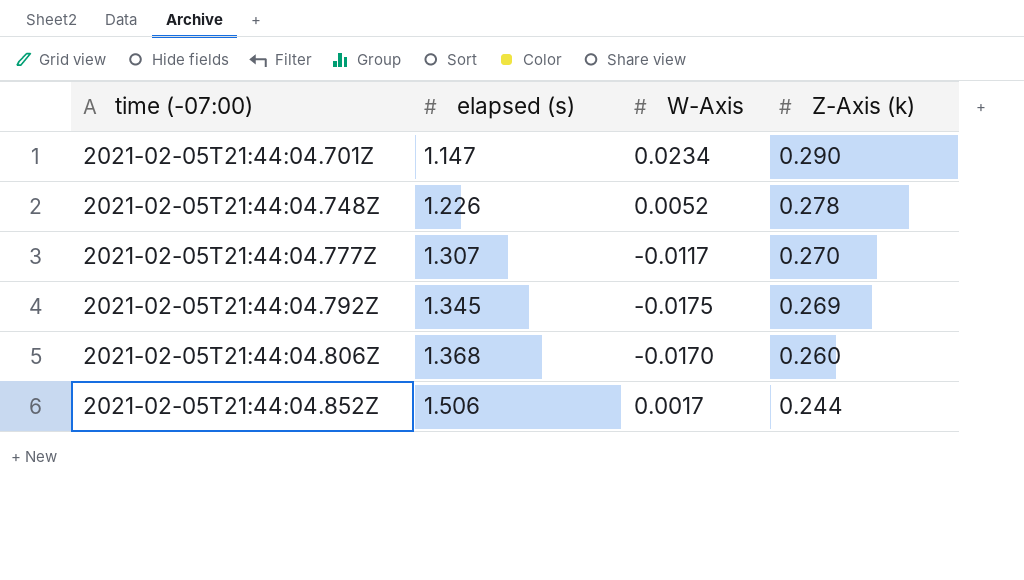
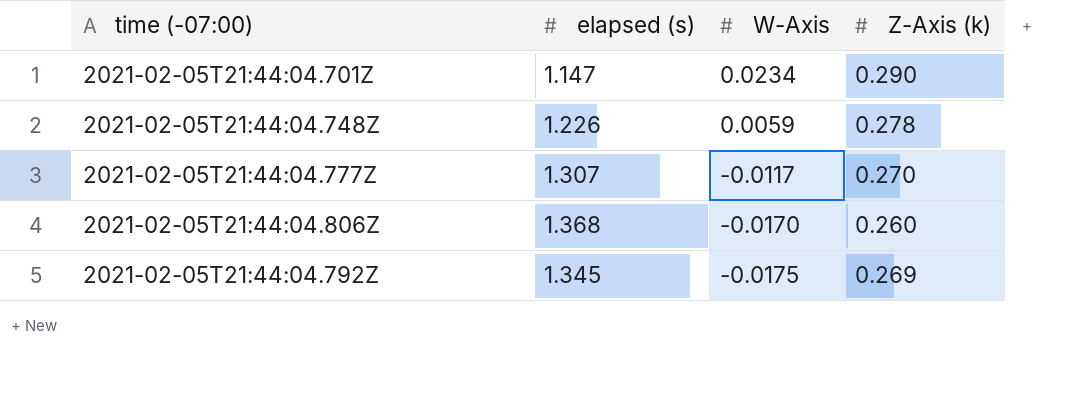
row order: time (-07:00) ascending -> W-Axis descending
row 2021-02-05T21:44:04.852Z: 1.506 | 0.0017 | 0.244 -> none
2021-02-05T21:44:04.748Z | W-Axis: 0.0052 -> 0.0059

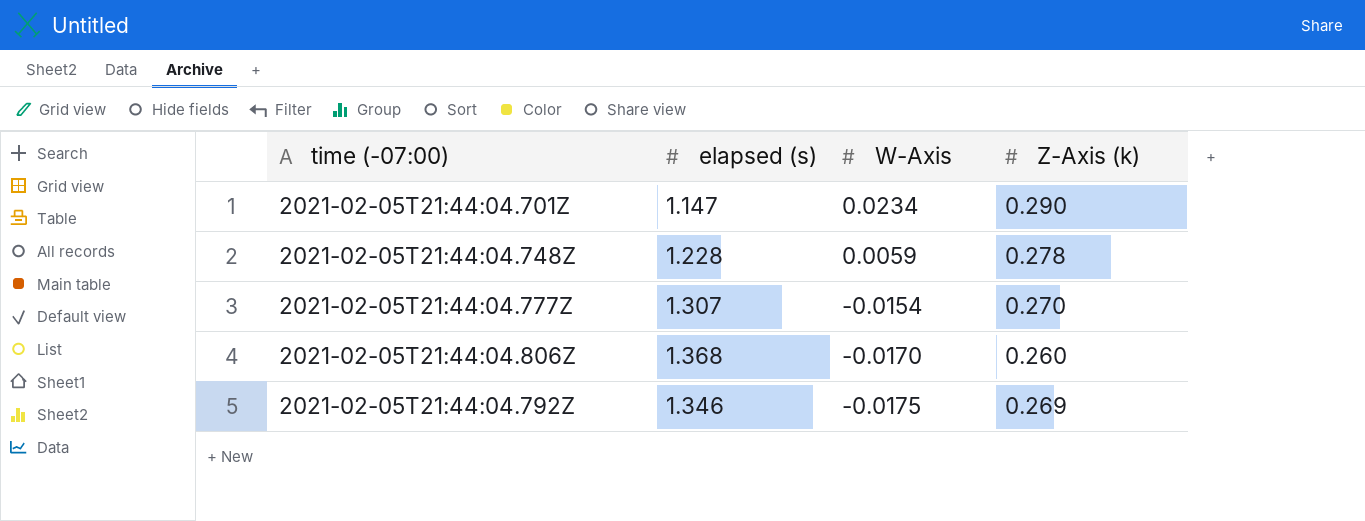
2021-02-05T21:44:04.748Z | elapsed (s): 1.226 -> 1.228
2021-02-05T21:44:04.777Z | W-Axis: -0.0117 -> -0.0154
2021-02-05T21:44:04.792Z | elapsed (s): 1.345 -> 1.346

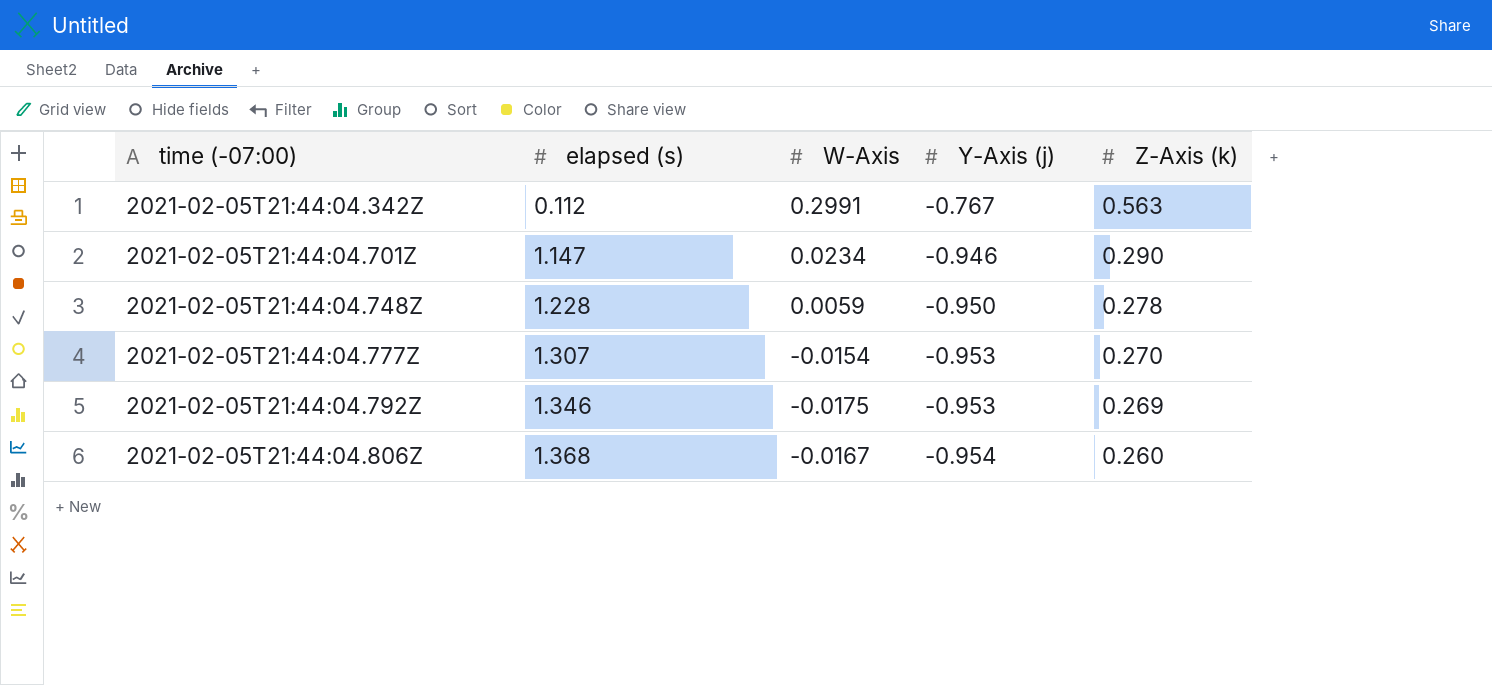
row order: W-Axis descending -> time (-07:00) ascending
column Y-Axis (j) | position: none -> 4
row 2021-02-05T21:44:04.342Z: none -> 0.112 | 0.2991 | -0.767 | 0.563
2021-02-05T21:44:04.806Z | W-Axis: -0.0170 -> -0.0167

